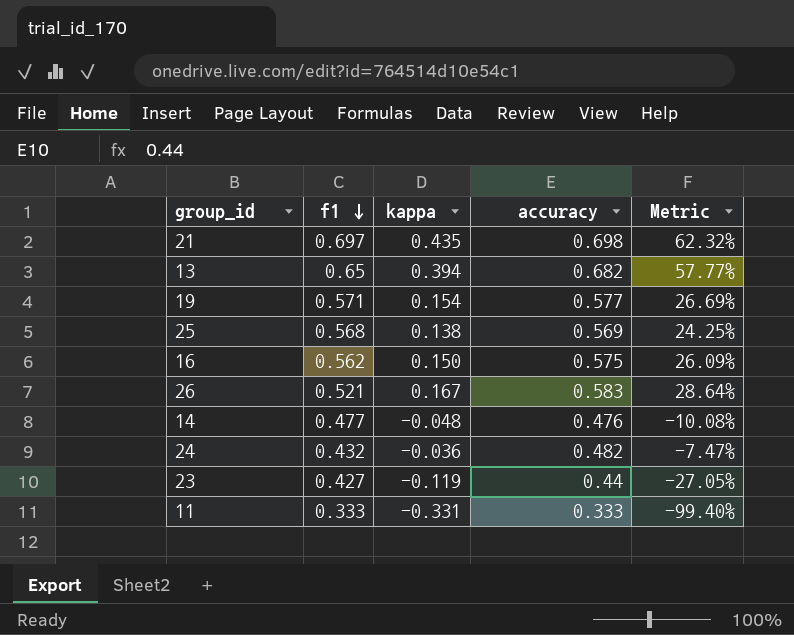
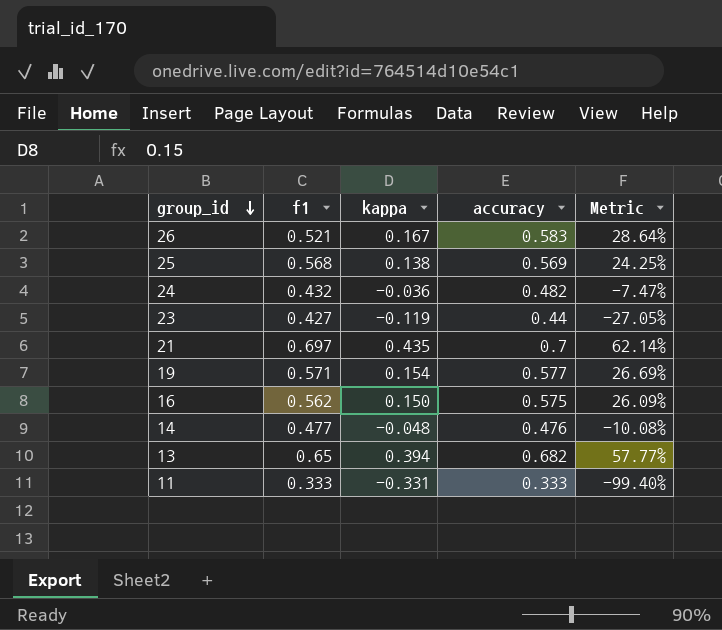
row order: f1 descending -> group_id descending
21 | accuracy: 0.698 -> 0.7
21 | Metric: 62.32% -> 62.14%

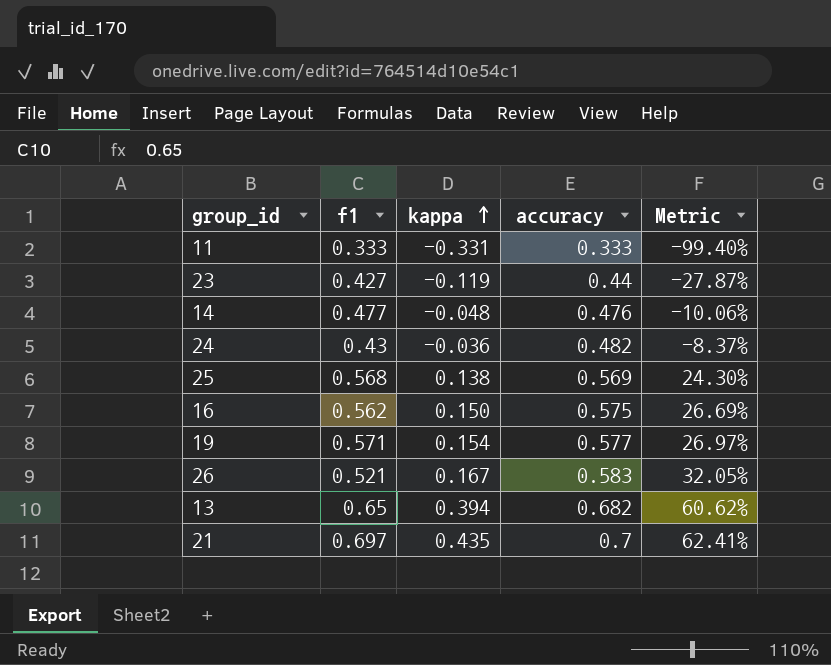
row order: group_id descending -> kappa ascending
column Metric | formula: [kappa] / [accuracy] -> [kappa] / [f1]
24 | f1: 0.432 -> 0.43

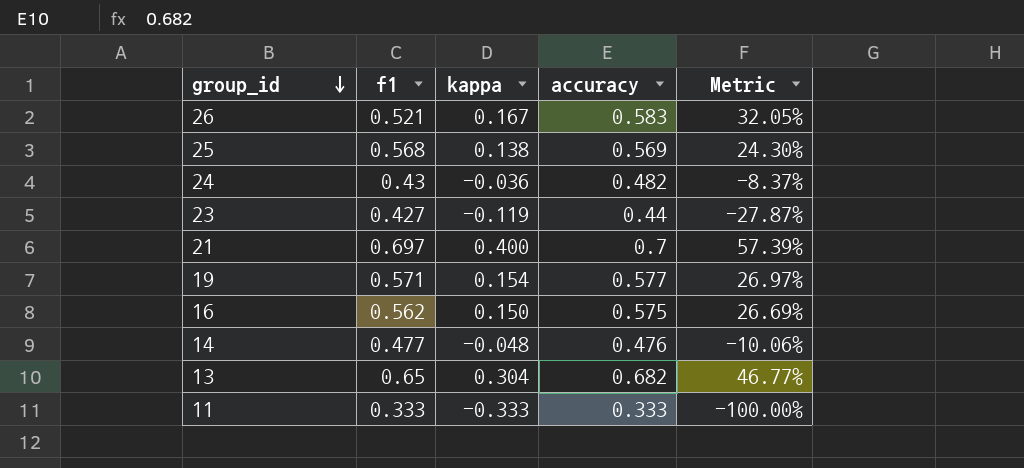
row order: kappa ascending -> group_id descending
21 | kappa: 0.435 -> 0.400
21 | Metric: 62.41% -> 57.39%
13 | kappa: 0.394 -> 0.304
13 | Metric: 60.62% -> 46.77%
11 | kappa: -0.331 -> -0.333
11 | Metric: -99.40% -> -100.00%

